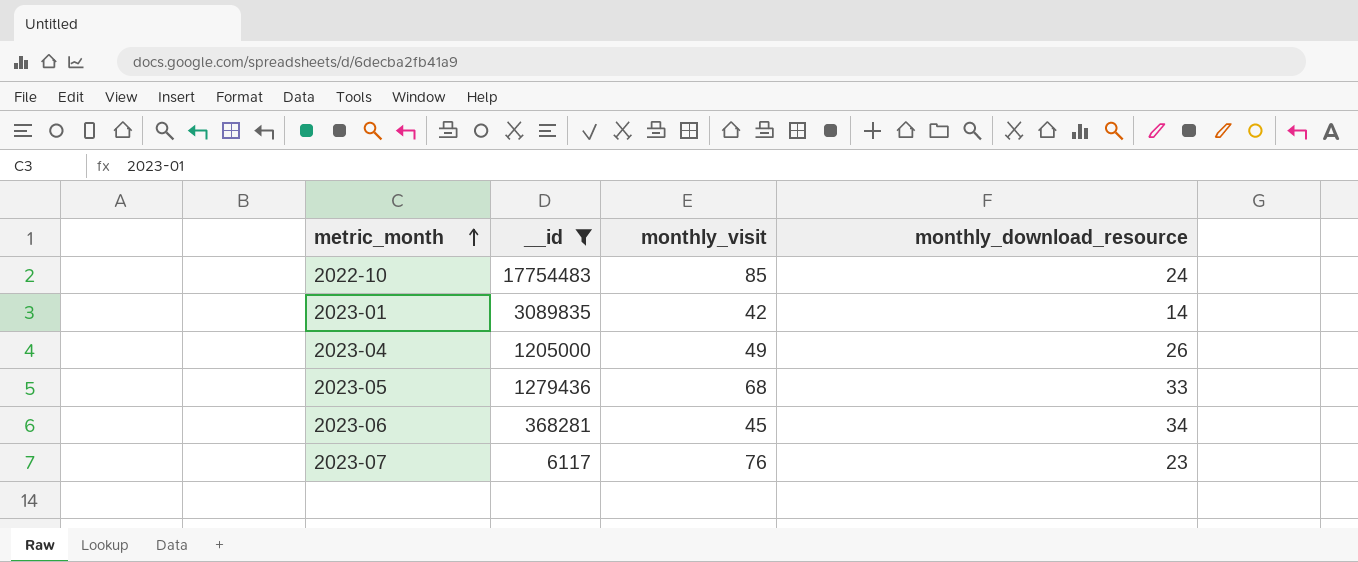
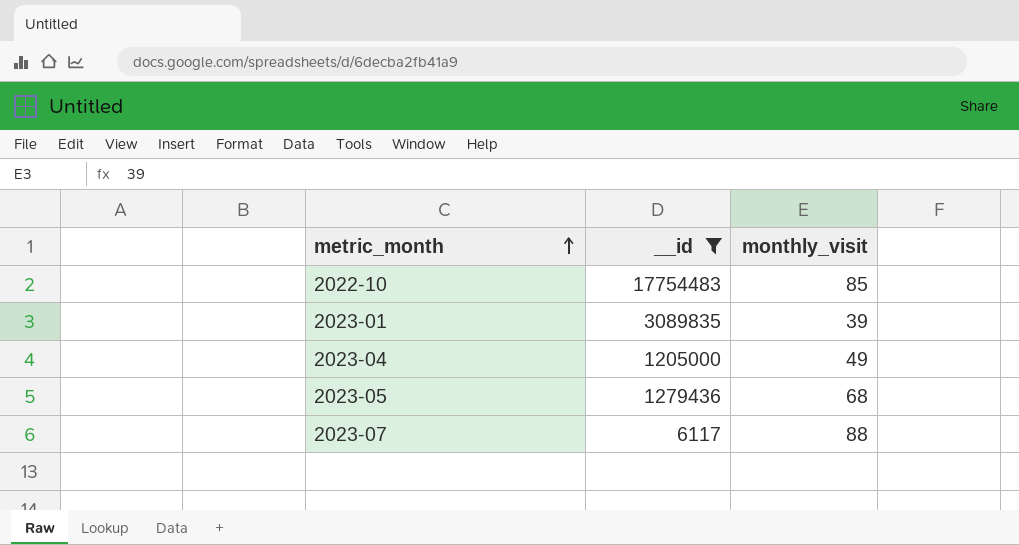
column monthly_download_resource | position: 4 -> none
row 2023-06: 368281 | 45 | 34 -> none
2023-01 | monthly_visit: 42 -> 39
2023-07 | monthly_visit: 76 -> 88

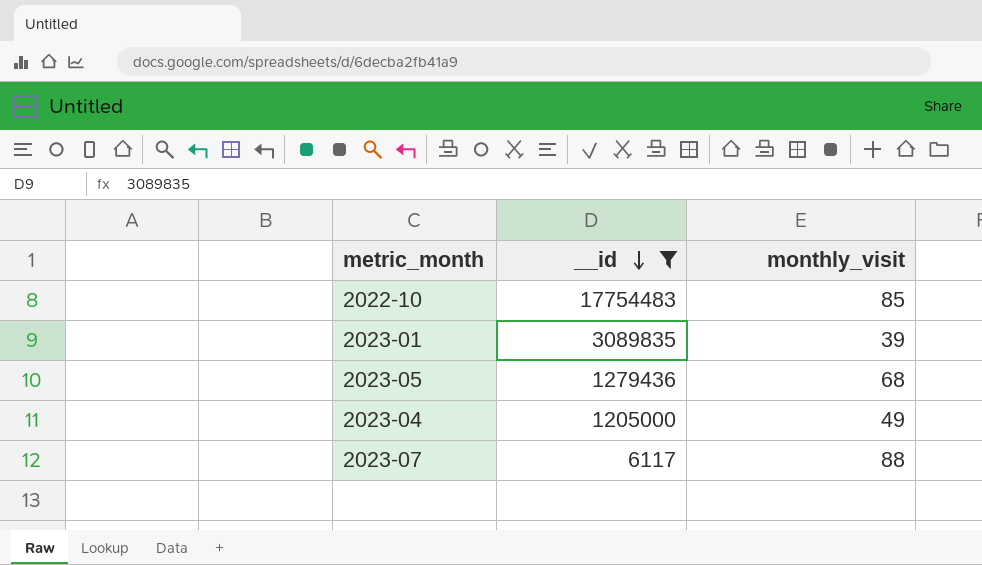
row order: metric_month ascending -> __id descending

